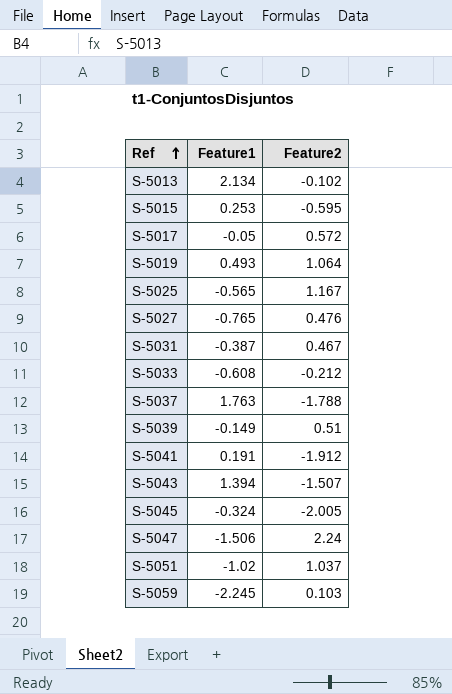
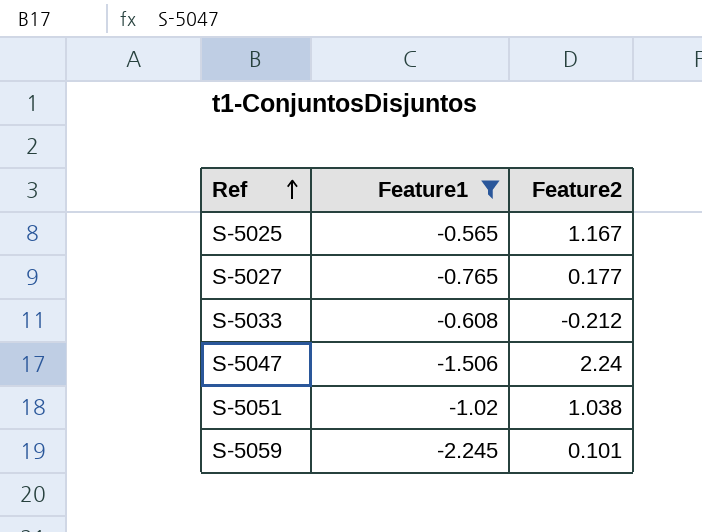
filter: none -> Feature1 <= -0.565
S-5027 | Feature2: 0.476 -> 0.177
S-5051 | Feature2: 1.037 -> 1.038
S-5059 | Feature2: 0.103 -> 0.101

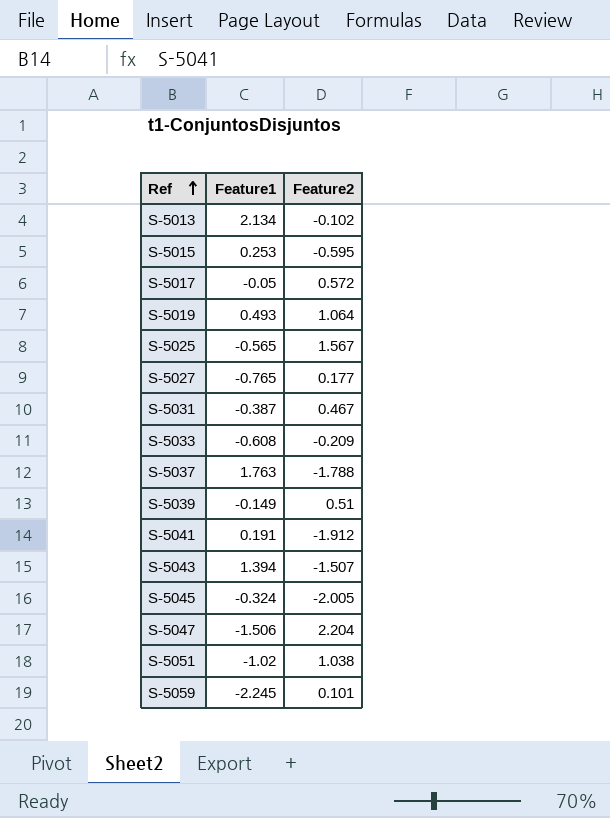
filter: Feature1 <= -0.565 -> none
S-5025 | Feature2: 1.167 -> 1.567
S-5033 | Feature2: -0.212 -> -0.209
S-5047 | Feature2: 2.24 -> 2.204

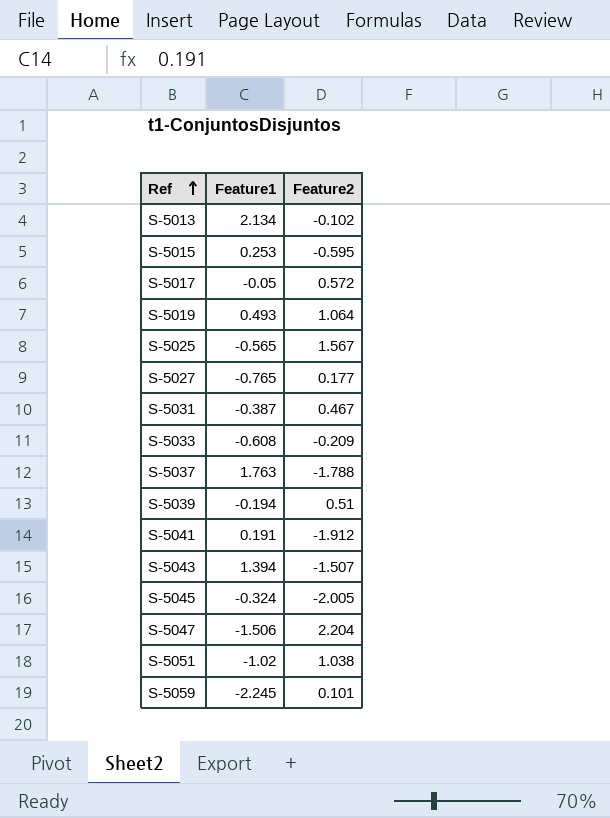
S-5039 | Feature1: -0.149 -> -0.194

